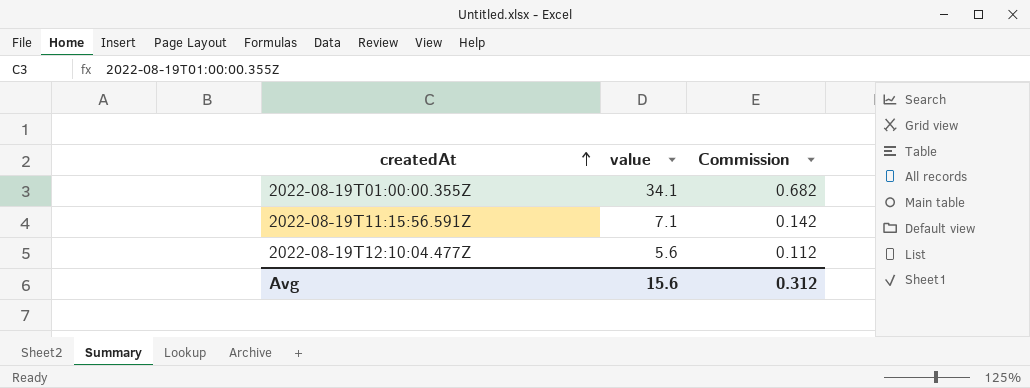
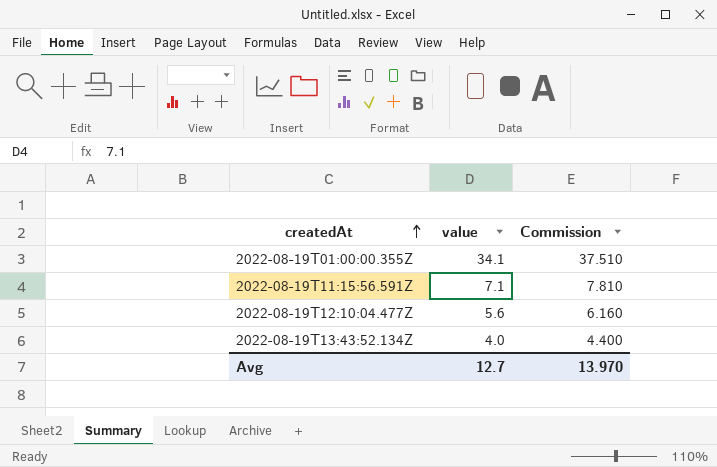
column Commission | formula: [value] * 0.02 -> [value] * 1.1
row 2022-08-19T13:43:52.134Z: none -> 4.0 | 4.400
Avg | value: 15.6 -> 12.7
Avg | Commission: 0.312 -> 13.970

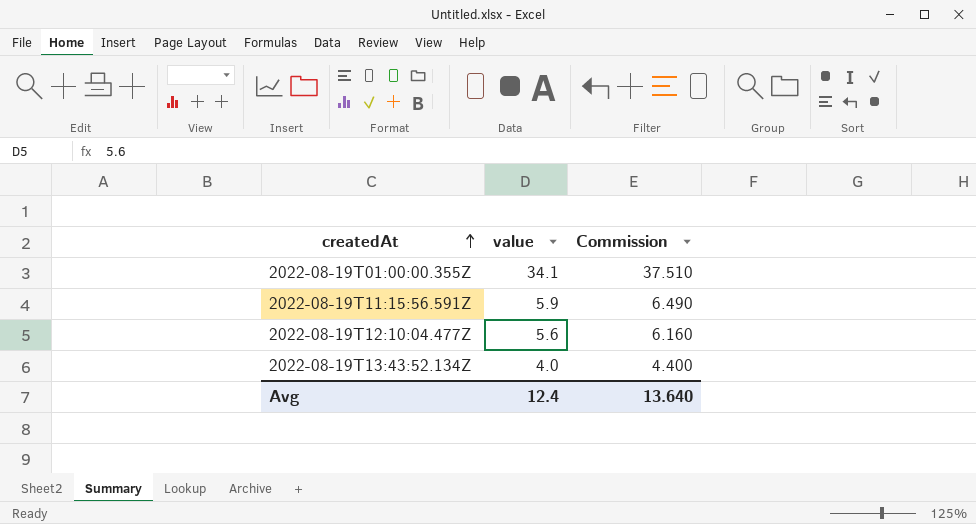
2022-08-19T11:15:56.591Z | value: 7.1 -> 5.9
2022-08-19T11:15:56.591Z | Commission: 7.810 -> 6.490
Avg | value: 12.7 -> 12.4
Avg | Commission: 13.970 -> 13.640

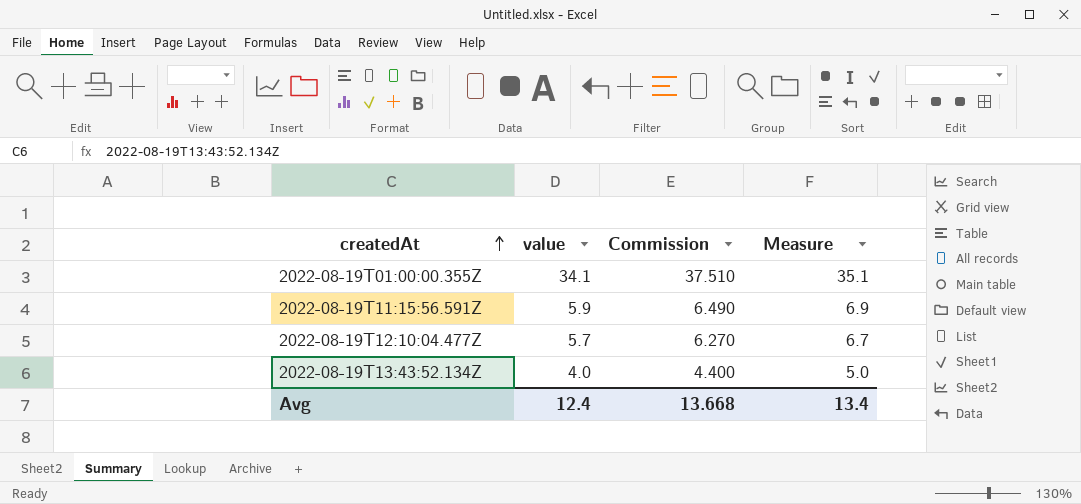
column Measure | formula: none -> [value] + 1
2022-08-19T12:10:04.477Z | value: 5.6 -> 5.7
2022-08-19T12:10:04.477Z | Commission: 6.160 -> 6.270
Avg | Commission: 13.640 -> 13.668

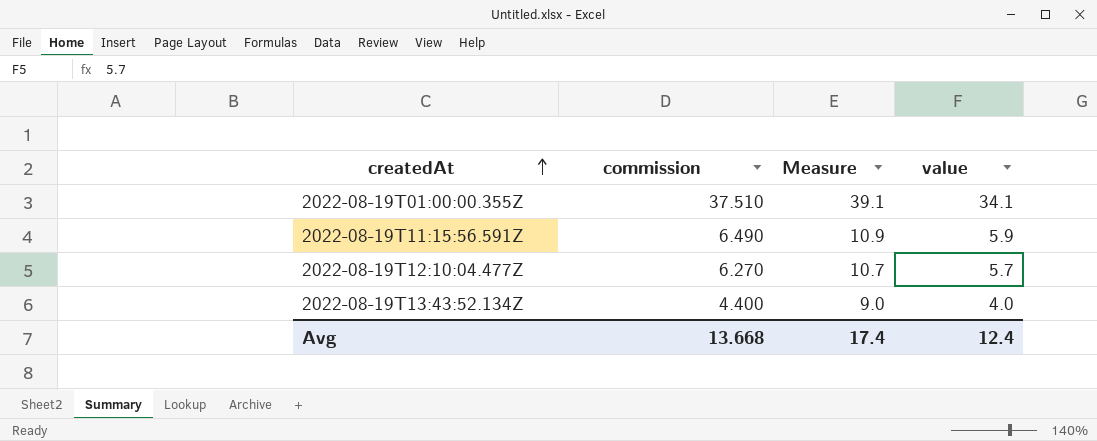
column name: Commission -> commission
column Measure | formula: [value] + 1 -> [value] + 5
column value | position: 2 -> 4
Avg | Measure: 13.4 -> 17.4

